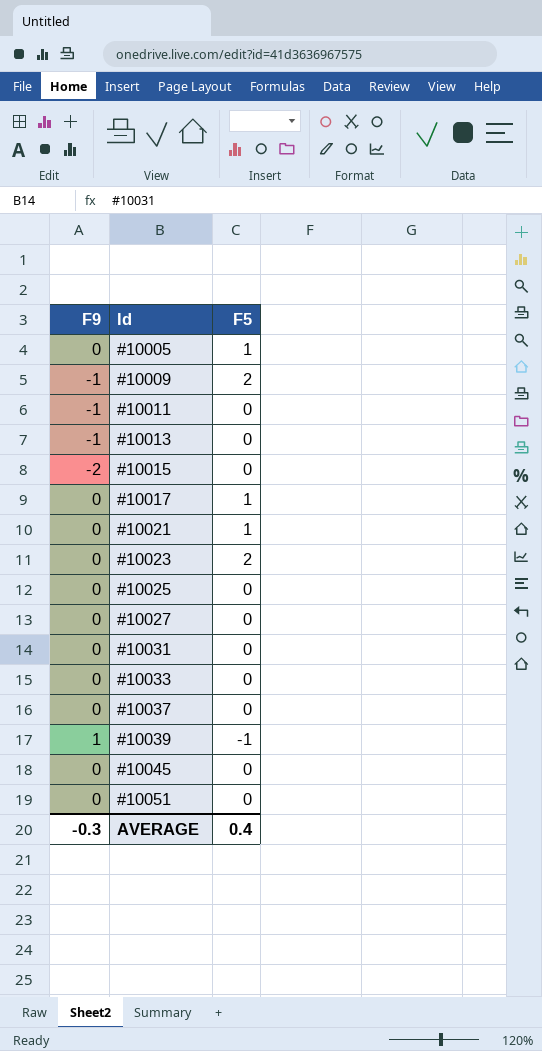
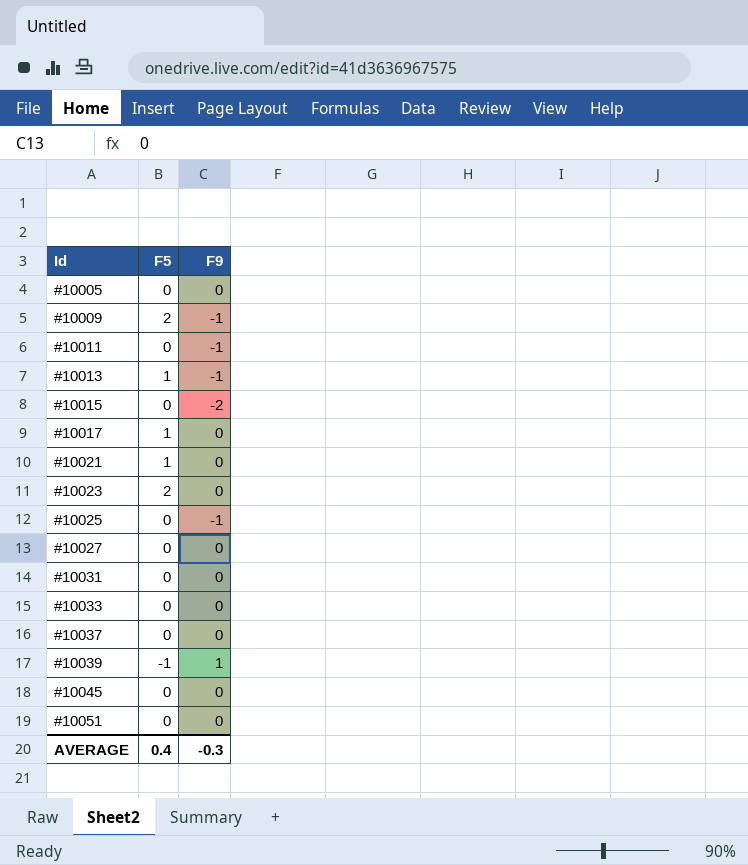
column F9 | position: 1 -> 3
#10005 | F5: 1 -> 0
#10013 | F5: 0 -> 1
#10025 | F9: 0 -> -1

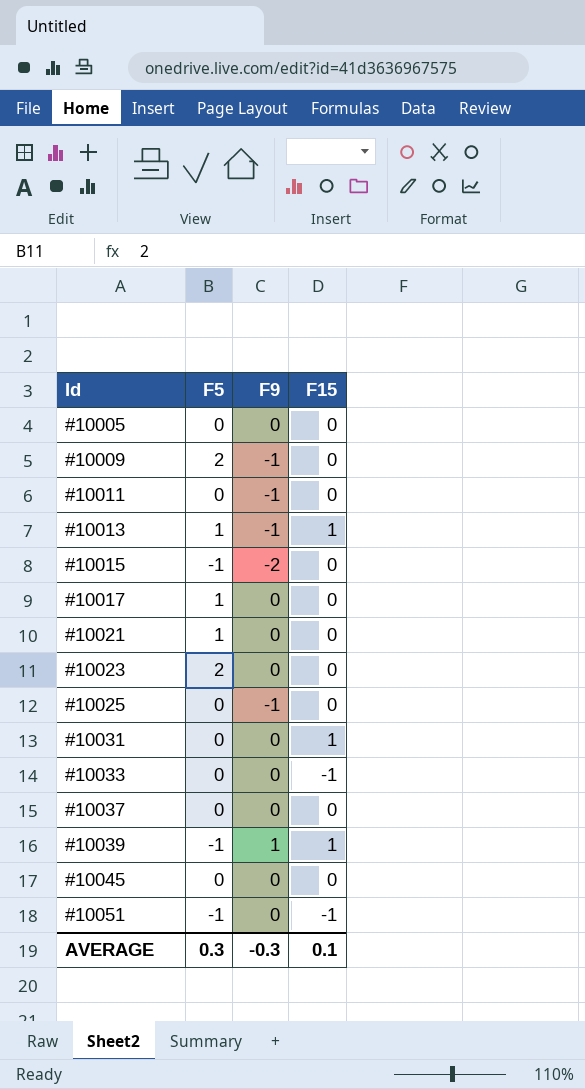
column F15 | position: none -> 4
row #10027: 0 | 0 -> none
#10015 | F5: 0 -> -1
#10051 | F5: 0 -> -1
AVERAGE | F5: 0.4 -> 0.3

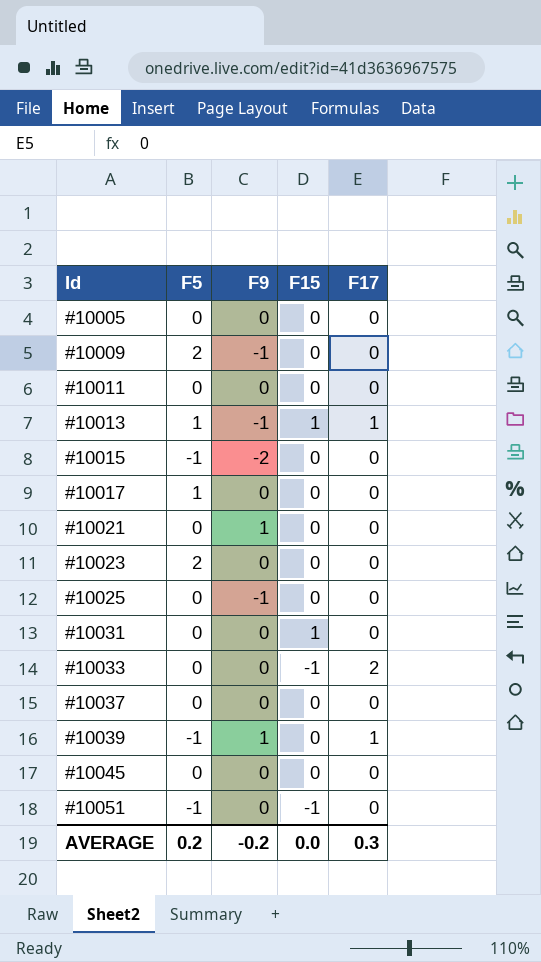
column F17 | position: none -> 5
#10011 | F9: -1 -> 0
#10021 | F5: 1 -> 0
#10021 | F9: 0 -> 1
#10039 | F15: 1 -> 0
AVERAGE | F5: 0.3 -> 0.2
AVERAGE | F9: -0.3 -> -0.2
AVERAGE | F15: 0.1 -> 0.0

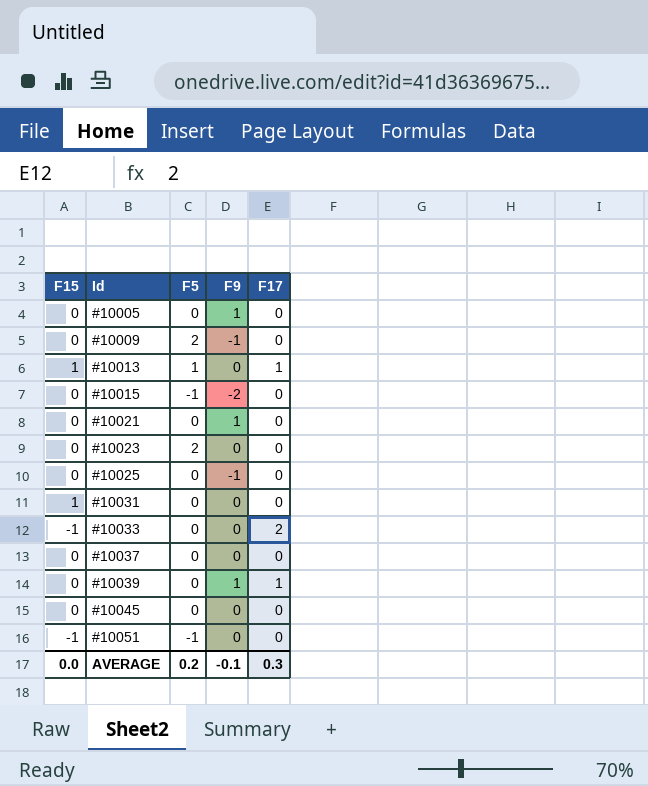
column F15 | position: 4 -> 1
row #10011: 0 | 0 | 0 | 0 -> none
row #10017: 1 | 0 | 0 | 0 -> none
#10005 | F9: 0 -> 1
#10013 | F9: -1 -> 0
#10039 | F5: -1 -> 0
AVERAGE | F9: -0.2 -> -0.1

